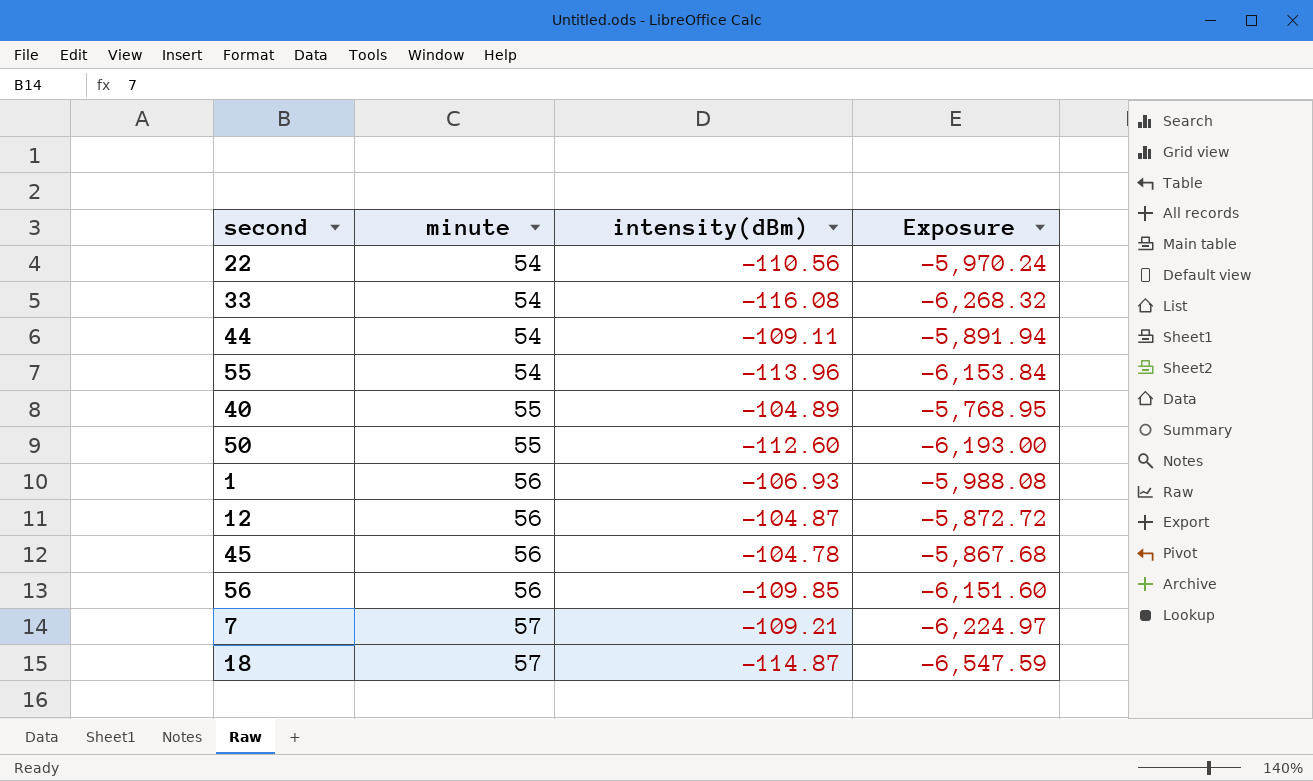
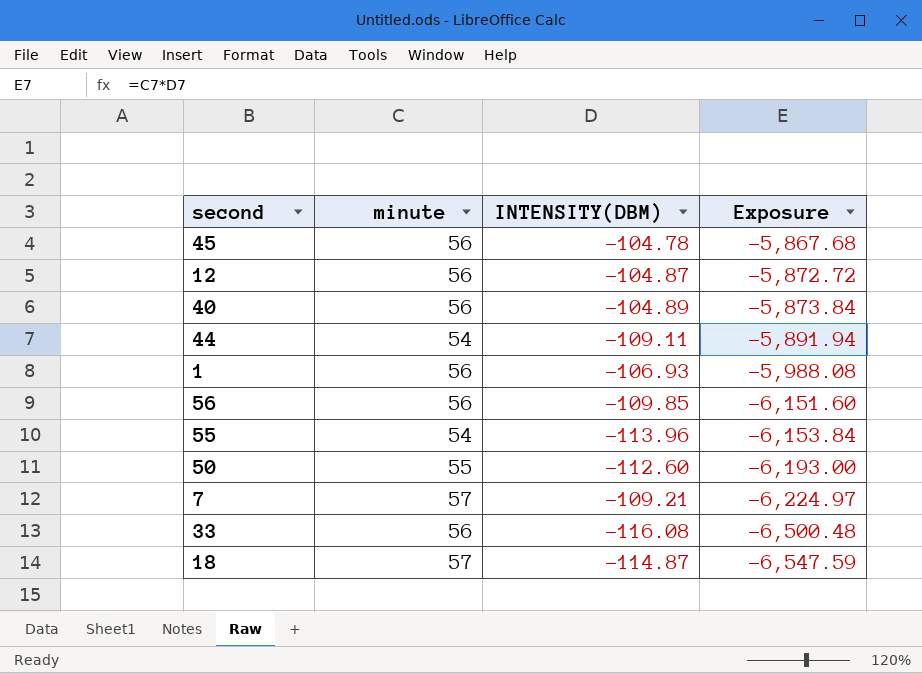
row order: minute ascending -> Exposure descending
column name: intensity(dBm) -> INTENSITY(DBM)
row 22: 54 | -110.56 | -5,970.24 -> none
40 | minute: 55 -> 56
40 | Exposure: -5,768.95 -> -5,873.84
33 | minute: 54 -> 56
33 | Exposure: -6,268.32 -> -6,500.48

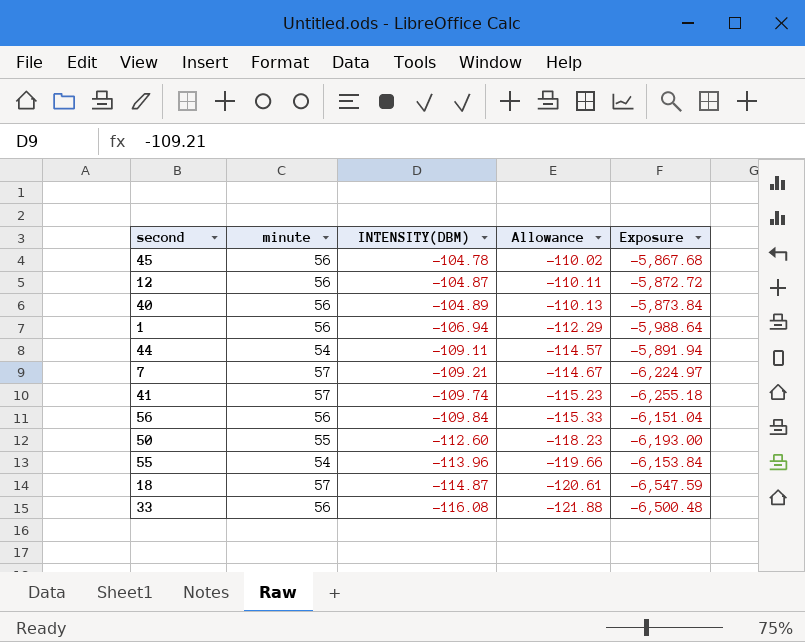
row order: Exposure descending -> INTENSITY(DBM) descending
column Allowance | formula: none -> [INTENSITY(DBM)] * 1.05
1 | INTENSITY(DBM): -106.93 -> -106.94
1 | Exposure: -5,988.08 -> -5,988.64
row 41: none -> 57 | -109.74 | -115.23 | -6,255.18
56 | INTENSITY(DBM): -109.85 -> -109.84
56 | Exposure: -6,151.60 -> -6,151.04

